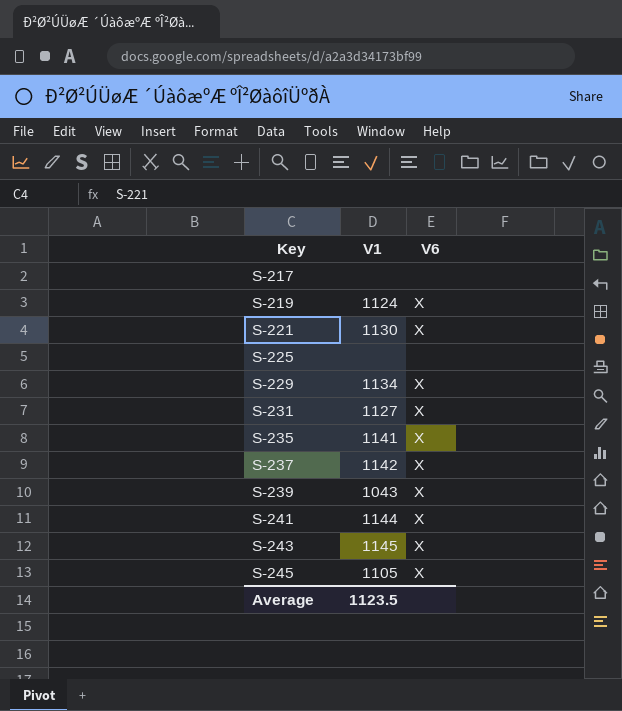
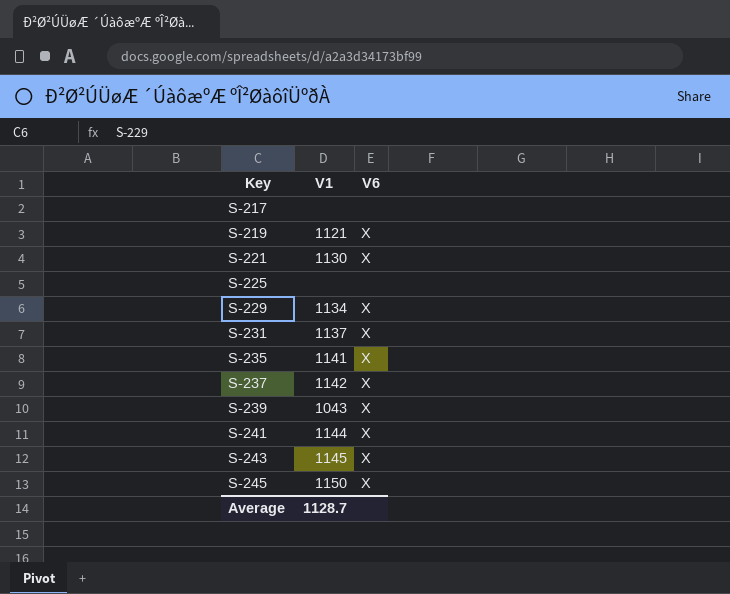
S-219 | V1: 1124 -> 1121
S-231 | V1: 1127 -> 1137
S-245 | V1: 1105 -> 1150
Average | V1: 1123.5 -> 1128.7

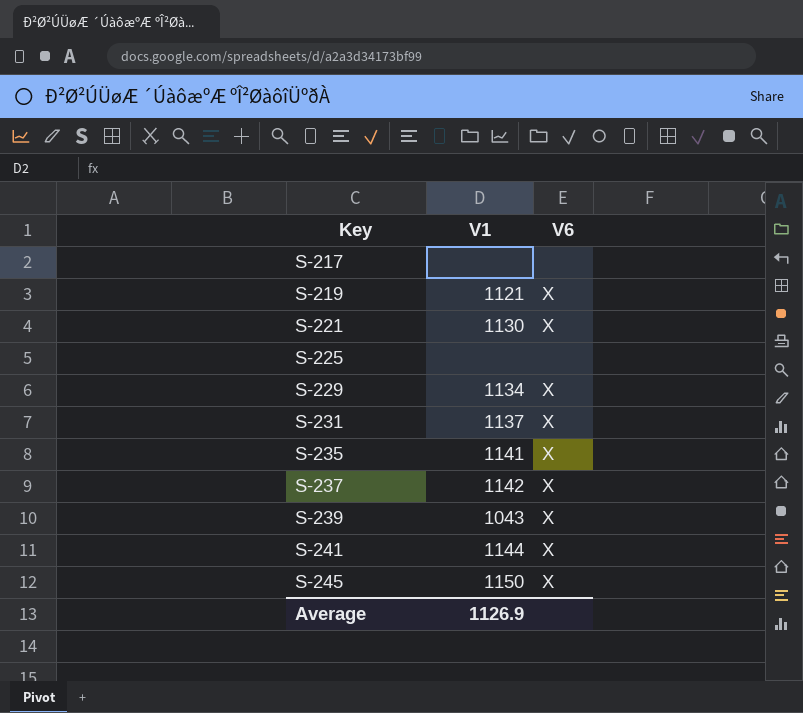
row S-243: 1145 | X -> none
Average | V1: 1128.7 -> 1126.9

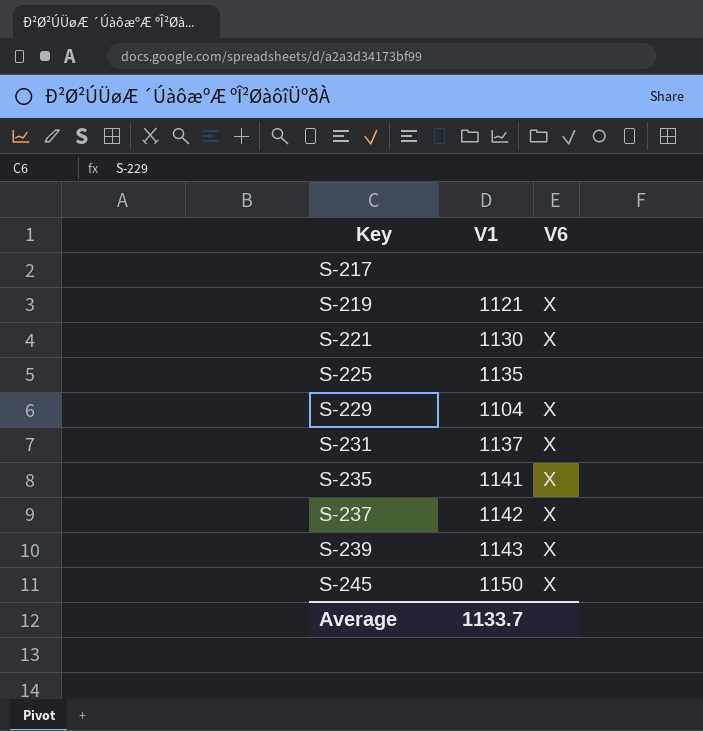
row S-241: 1144 | X -> none
S-225 | V1: none -> 1135
S-229 | V1: 1134 -> 1104
S-239 | V1: 1043 -> 1143
Average | V1: 1126.9 -> 1133.7

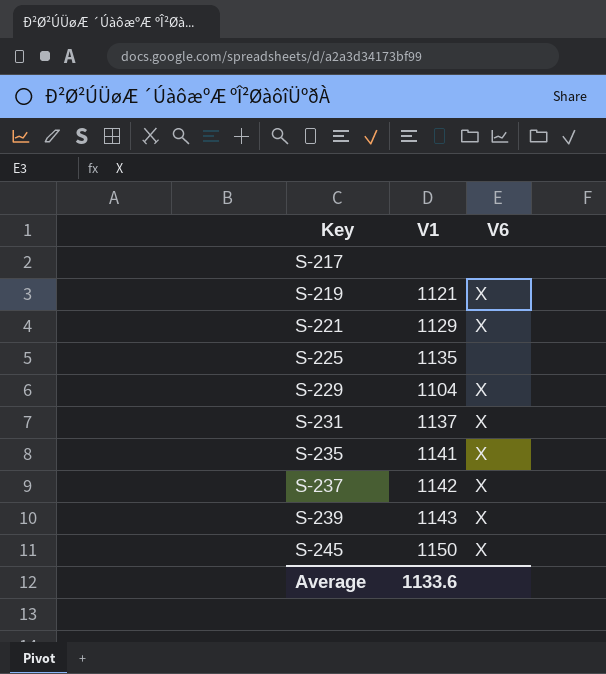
S-221 | V1: 1130 -> 1129
Average | V1: 1133.7 -> 1133.6

